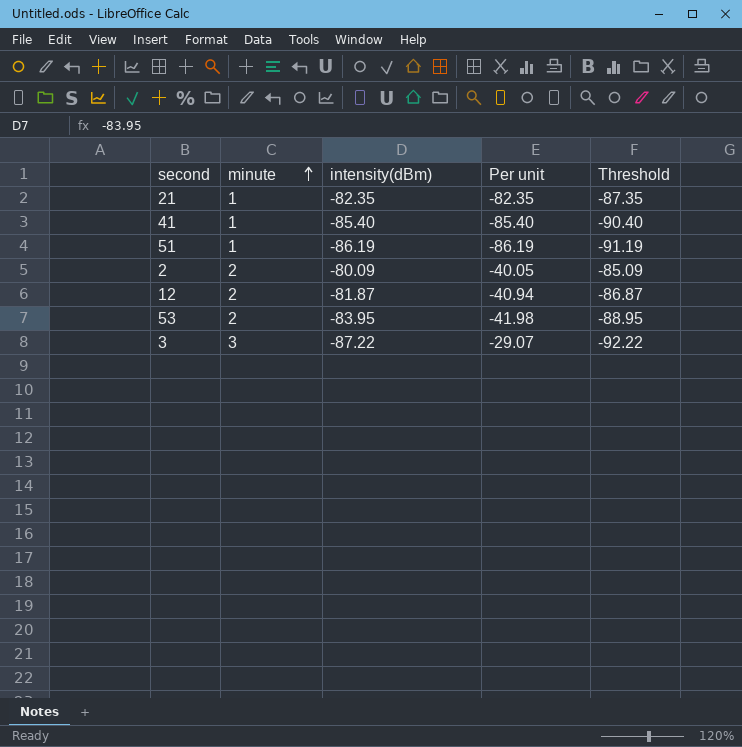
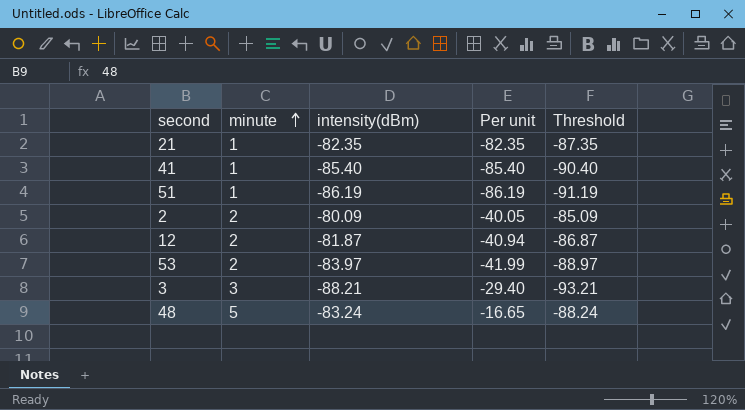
53 | intensity(dBm): -83.95 -> -83.97
53 | Per unit: -41.98 -> -41.99
53 | Threshold: -88.95 -> -88.97
3 | intensity(dBm): -87.22 -> -88.21
3 | Per unit: -29.07 -> -29.40
3 | Threshold: -92.22 -> -93.21
row 48: none -> 5 | -83.24 | -16.65 | -88.24

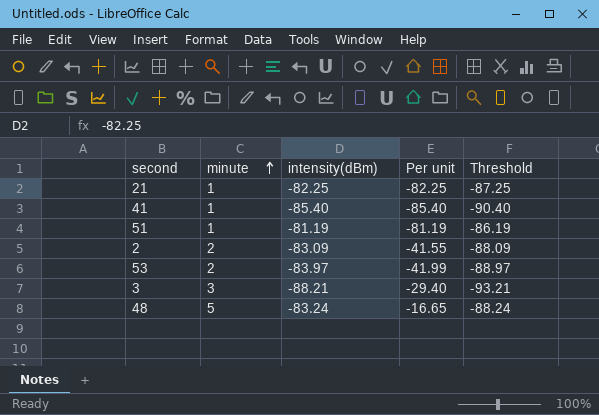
row 12: 2 | -81.87 | -40.94 | -86.87 -> none
21 | intensity(dBm): -82.35 -> -82.25
21 | Per unit: -82.35 -> -82.25
21 | Threshold: -87.35 -> -87.25
51 | intensity(dBm): -86.19 -> -81.19
51 | Per unit: -86.19 -> -81.19
51 | Threshold: -91.19 -> -86.19
2 | intensity(dBm): -80.09 -> -83.09
2 | Per unit: -40.05 -> -41.55
2 | Threshold: -85.09 -> -88.09

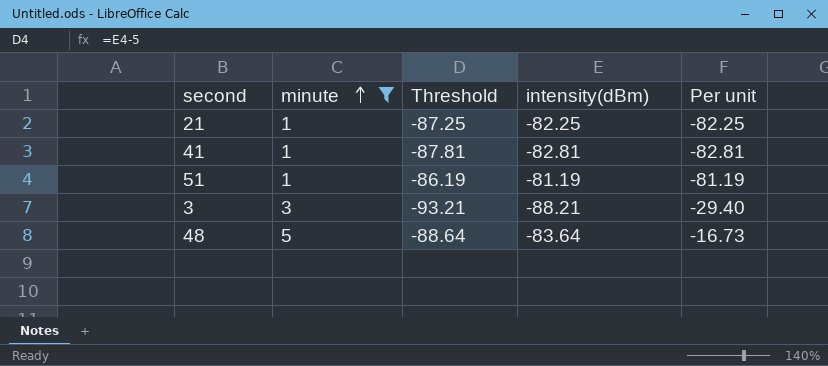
filter: none -> minute != 2
column Threshold | position: 5 -> 3
41 | Threshold: -90.40 -> -87.81
41 | intensity(dBm): -85.40 -> -82.81
41 | Per unit: -85.40 -> -82.81
48 | Threshold: -88.24 -> -88.64
48 | intensity(dBm): -83.24 -> -83.64
48 | Per unit: -16.65 -> -16.73

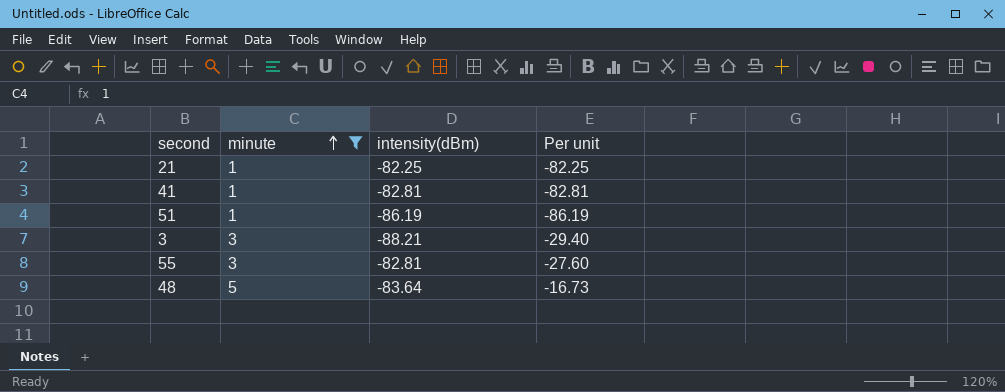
column Threshold | formula: [intensity(dBm)] - 5 -> none
51 | intensity(dBm): -81.19 -> -86.19
51 | Per unit: -81.19 -> -86.19
row 55: none -> 3 | -82.81 | -27.60

